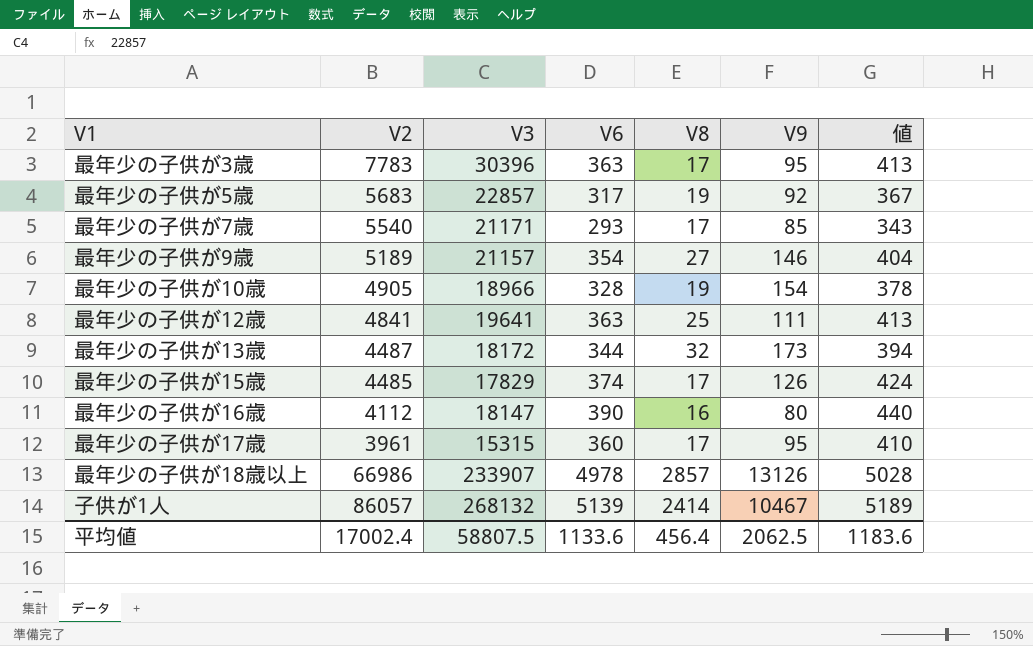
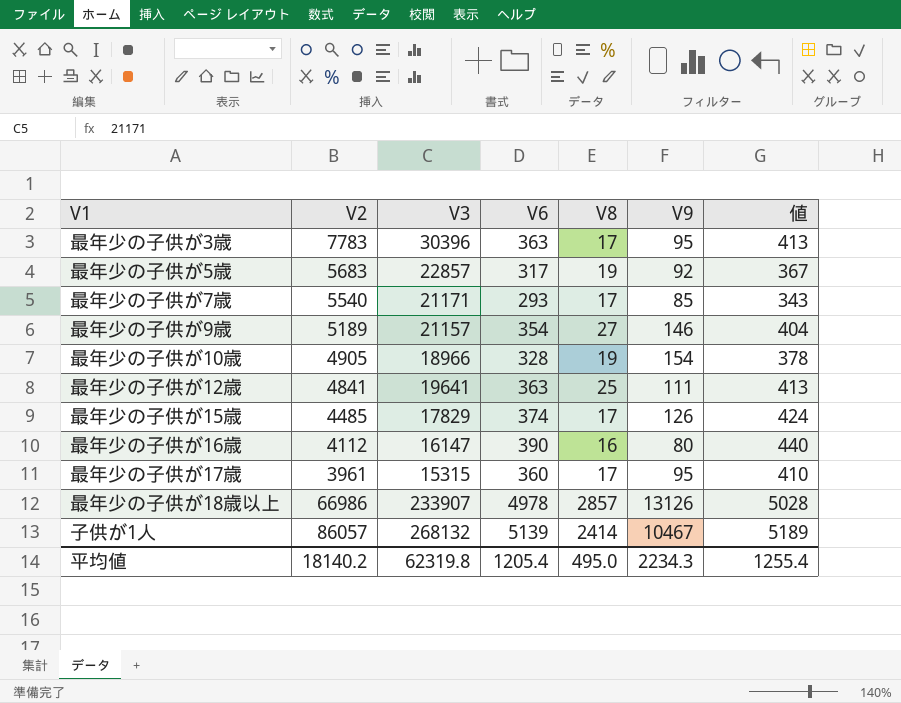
row 最年少の子供が13歳: 4487 | 18172 | 344 | 32 | 173 | 394 -> none
最年少の子供が16歳 | V3: 18147 -> 16147
平均値 | V2: 17002.4 -> 18140.2
平均値 | V3: 58807.5 -> 62319.8
平均値 | V6: 1133.6 -> 1205.4
平均値 | V8: 456.4 -> 495.0
平均値 | V9: 2062.5 -> 2234.3
平均値 | 値: 1183.6 -> 1255.4

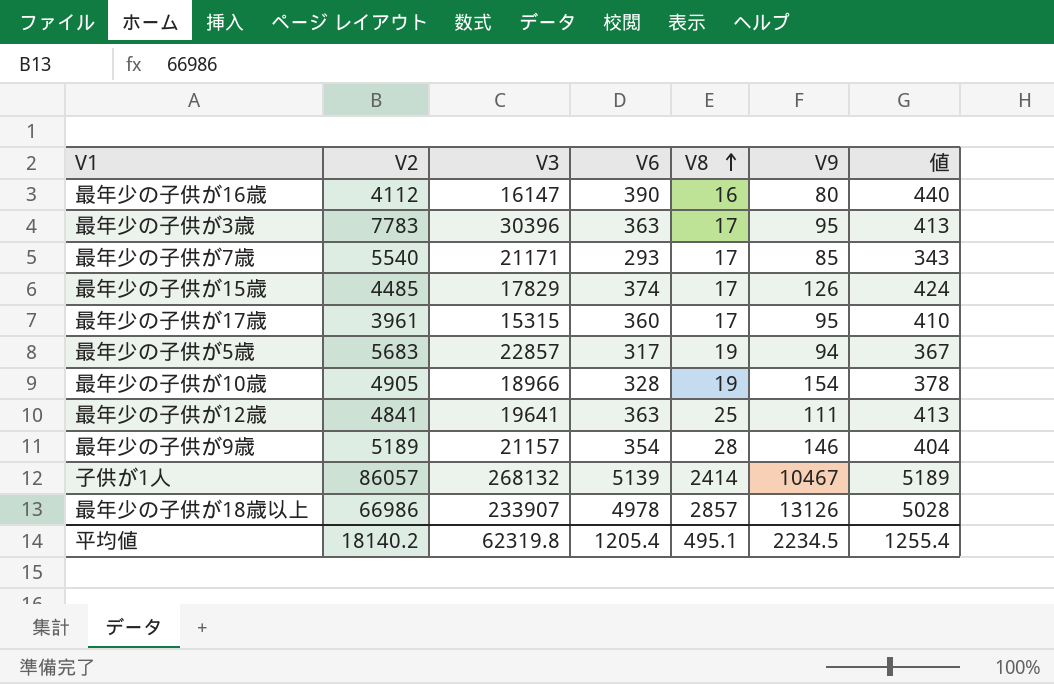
row order: none -> V8 ascending
最年少の子供が5歳 | V9: 92 -> 94
最年少の子供が9歳 | V8: 27 -> 28
平均値 | V8: 495.0 -> 495.1
平均値 | V9: 2234.3 -> 2234.5

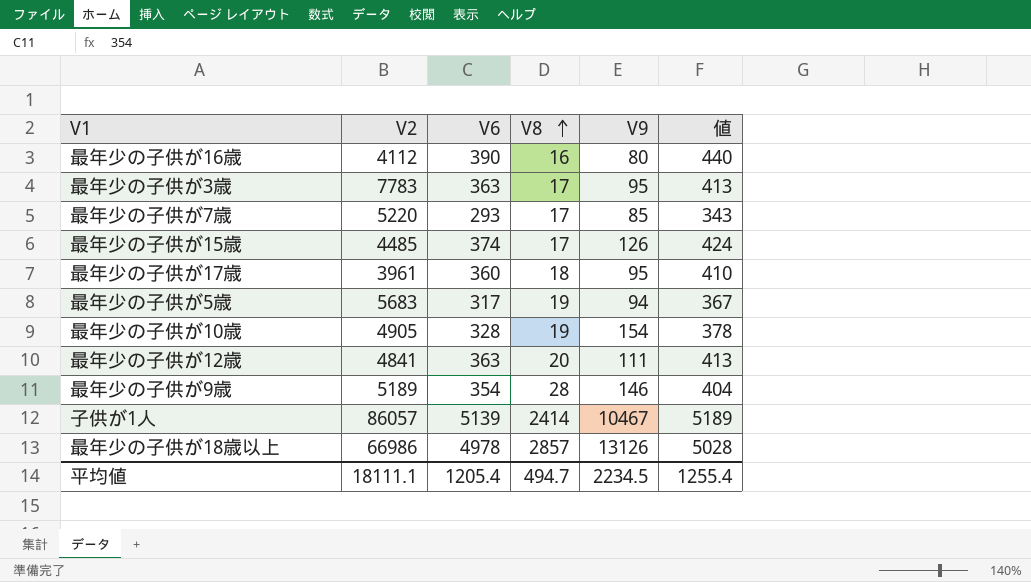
column V3 | position: 3 -> none
最年少の子供が7歳 | V2: 5540 -> 5220
最年少の子供が17歳 | V8: 17 -> 18
最年少の子供が12歳 | V8: 25 -> 20
平均値 | V2: 18140.2 -> 18111.1
平均値 | V8: 495.1 -> 494.7

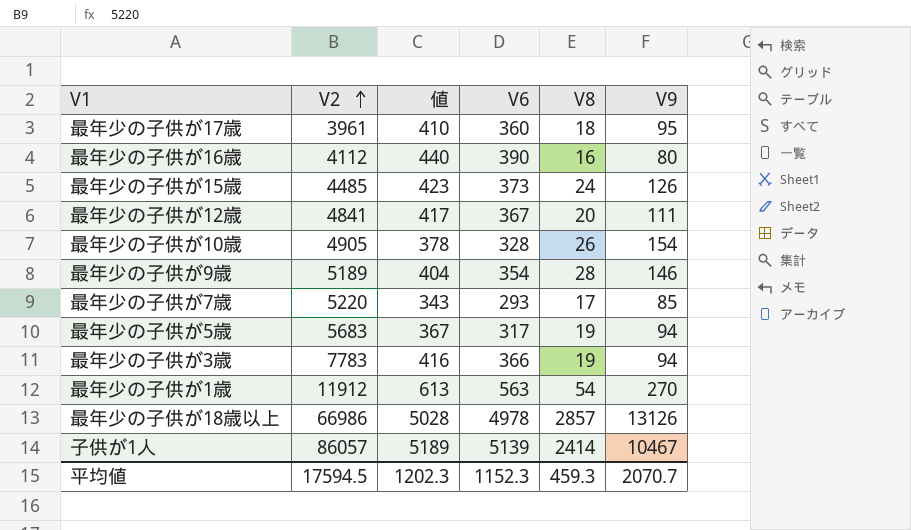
row order: V8 ascending -> V2 ascending
column 値 | position: 6 -> 3
最年少の子供が15歳 | 値: 424 -> 423
最年少の子供が15歳 | V6: 374 -> 373
最年少の子供が15歳 | V8: 17 -> 24
最年少の子供が12歳 | 値: 413 -> 417
最年少の子供が12歳 | V6: 363 -> 367
最年少の子供が10歳 | V8: 19 -> 26
最年少の子供が3歳 | 値: 413 -> 416
最年少の子供が3歳 | V6: 363 -> 366
最年少の子供が3歳 | V8: 17 -> 19
最年少の子供が3歳 | V9: 95 -> 94
row 最年少の子供が1歳: none -> 11912 | 613 | 563 | 54 | 270
平均値 | V2: 18111.1 -> 17594.5
平均値 | 値: 1255.4 -> 1202.3
平均値 | V6: 1205.4 -> 1152.3
平均値 | V8: 494.7 -> 459.3
平均値 | V9: 2234.5 -> 2070.7

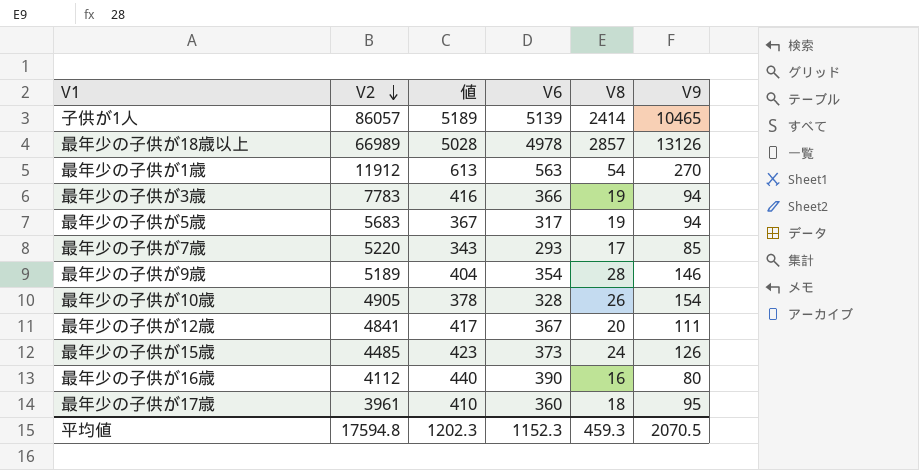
row order: V2 ascending -> V2 descending
子供が1人 | V9: 10467 -> 10465
最年少の子供が18歳以上 | V2: 66986 -> 66989
平均値 | V2: 17594.5 -> 17594.8
平均値 | V9: 2070.7 -> 2070.5

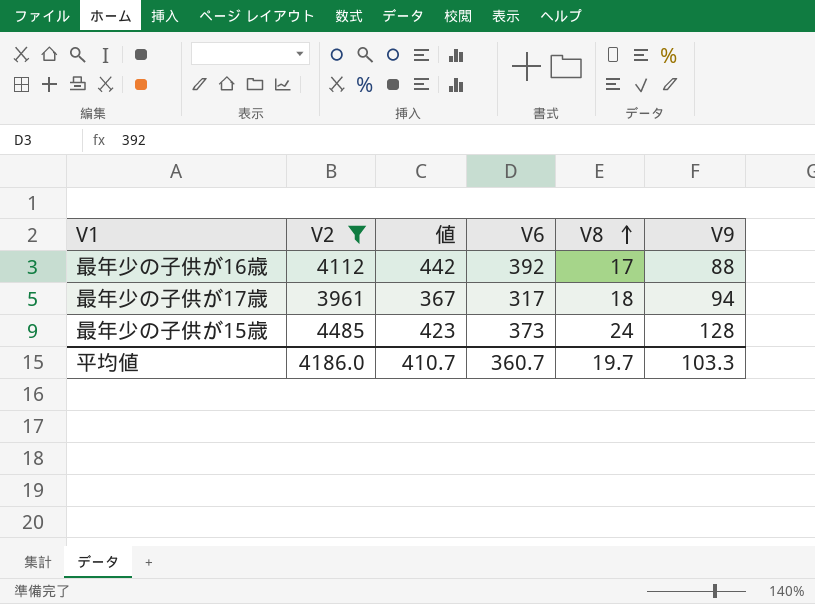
filter: none -> V2 <= 4485
row order: V2 descending -> V8 ascending
最年少の子供が16歳 | 値: 440 -> 442
最年少の子供が16歳 | V6: 390 -> 392
最年少の子供が16歳 | V8: 16 -> 17
最年少の子供が16歳 | V9: 80 -> 88
最年少の子供が17歳 | 値: 410 -> 367
最年少の子供が17歳 | V6: 360 -> 317
最年少の子供が17歳 | V9: 95 -> 94
最年少の子供が15歳 | V9: 126 -> 128
平均値 | V2: 17594.8 -> 4186.0
平均値 | 値: 1202.3 -> 410.7
平均値 | V6: 1152.3 -> 360.7
平均値 | V8: 459.3 -> 19.7
平均値 | V9: 2070.5 -> 103.3

